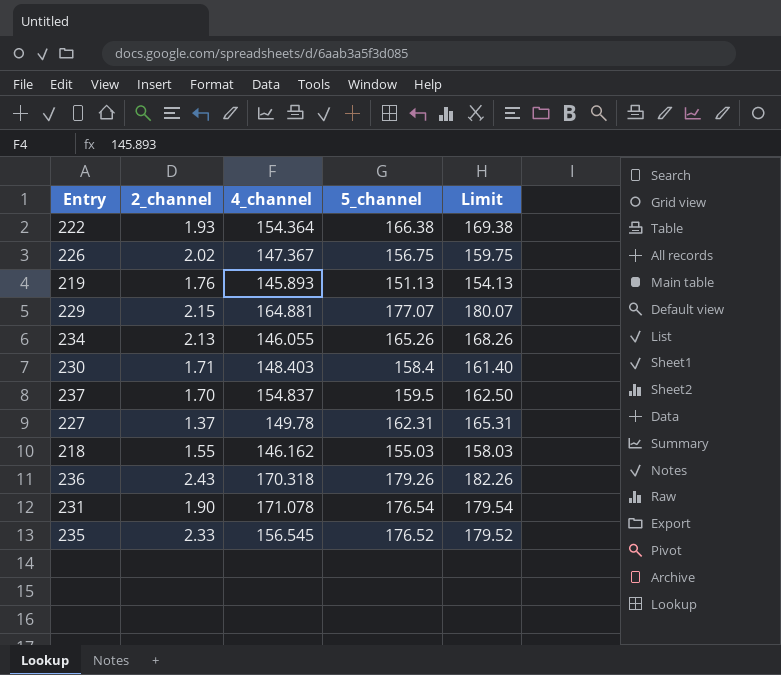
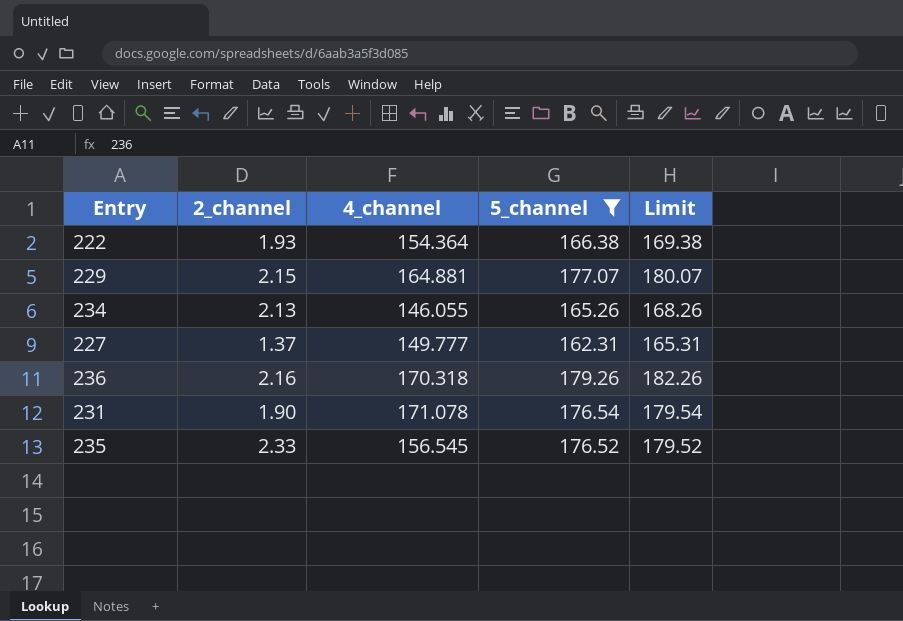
filter: none -> 5_channel >= 162.31
227 | 4_channel: 149.78 -> 149.777
236 | 2_channel: 2.43 -> 2.16

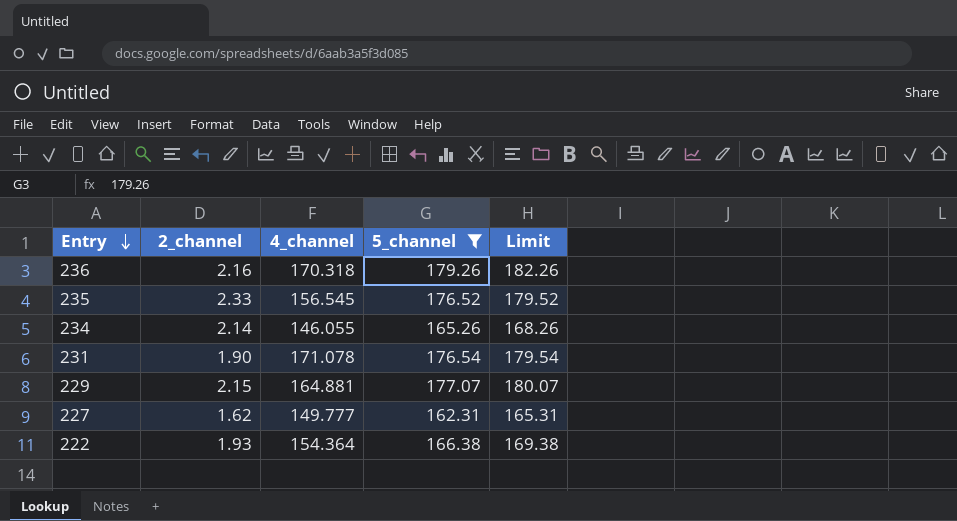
row order: none -> Entry descending
234 | 2_channel: 2.13 -> 2.14
227 | 2_channel: 1.37 -> 1.62

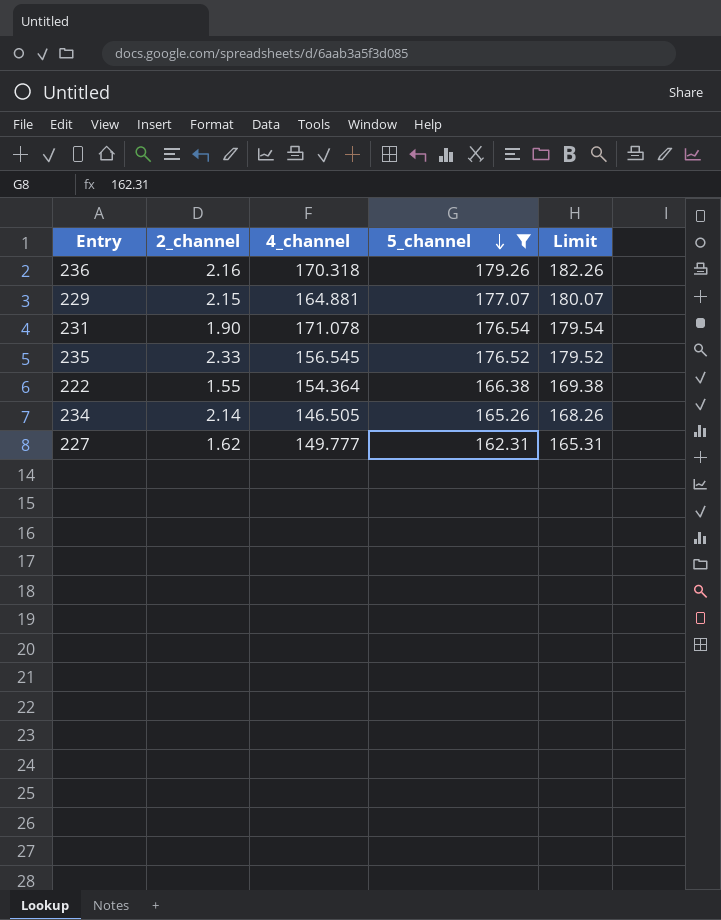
row order: Entry descending -> 5_channel descending
222 | 2_channel: 1.93 -> 1.55
234 | 4_channel: 146.055 -> 146.505

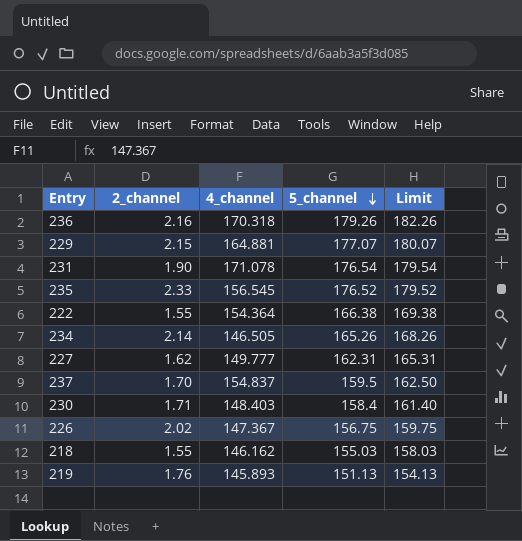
filter: 5_channel >= 162.31 -> none

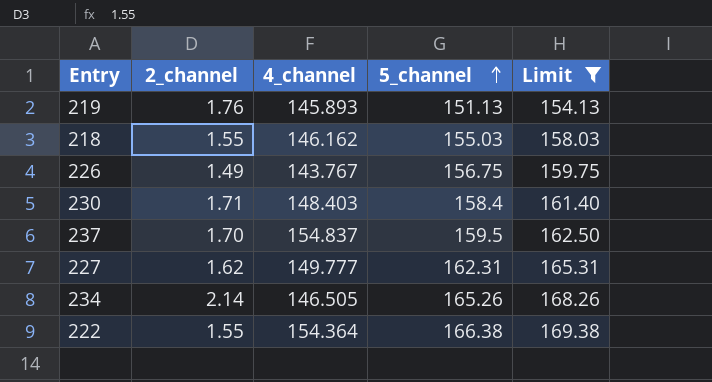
filter: none -> Limit <= 169.38
row order: 5_channel descending -> 5_channel ascending
226 | 2_channel: 2.02 -> 1.49
226 | 4_channel: 147.367 -> 143.767

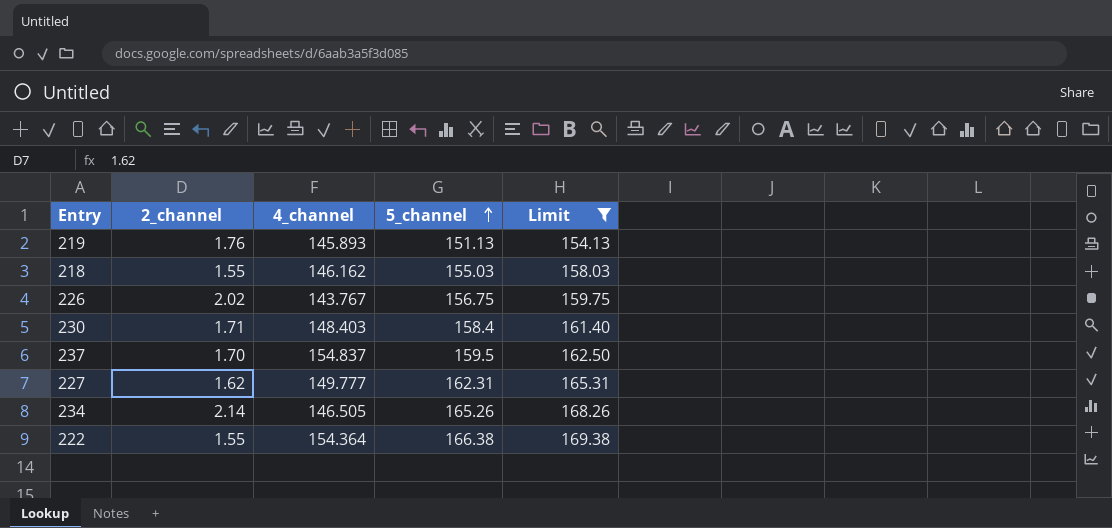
226 | 2_channel: 1.49 -> 2.02

